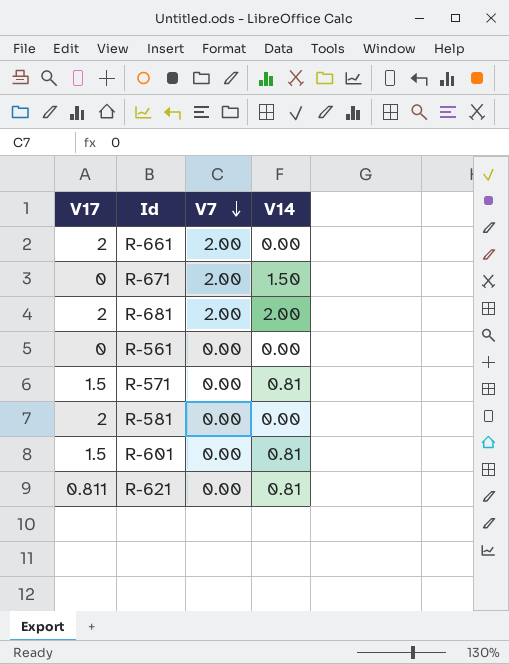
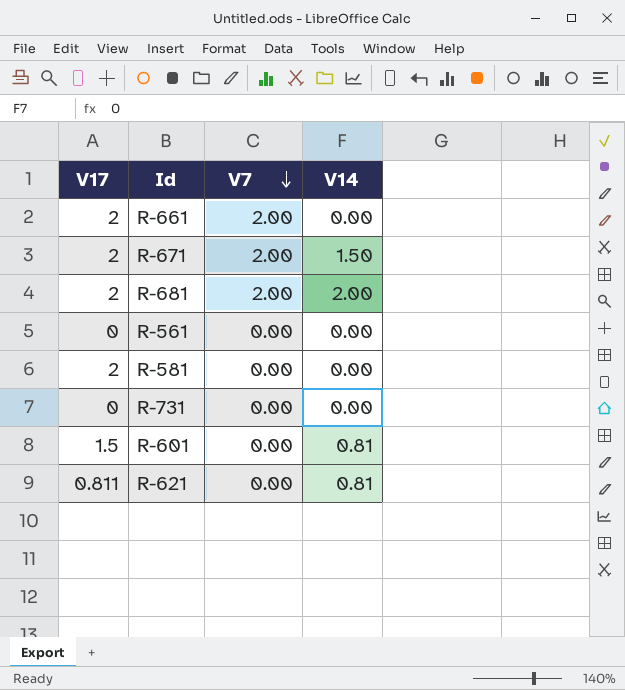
row R-571: 1.5 | 0.00 | 0.81 -> none
R-671 | V17: 0 -> 2
row R-731: none -> 0 | 0.00 | 0.00

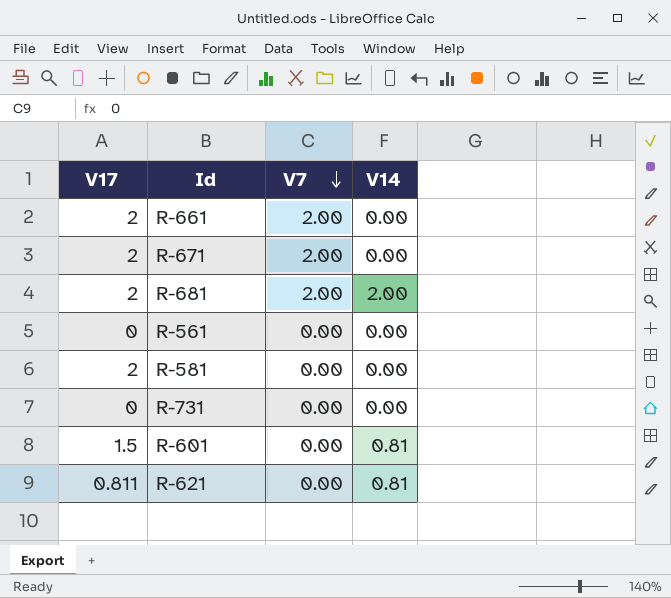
R-671 | V14: 1.50 -> 0.00

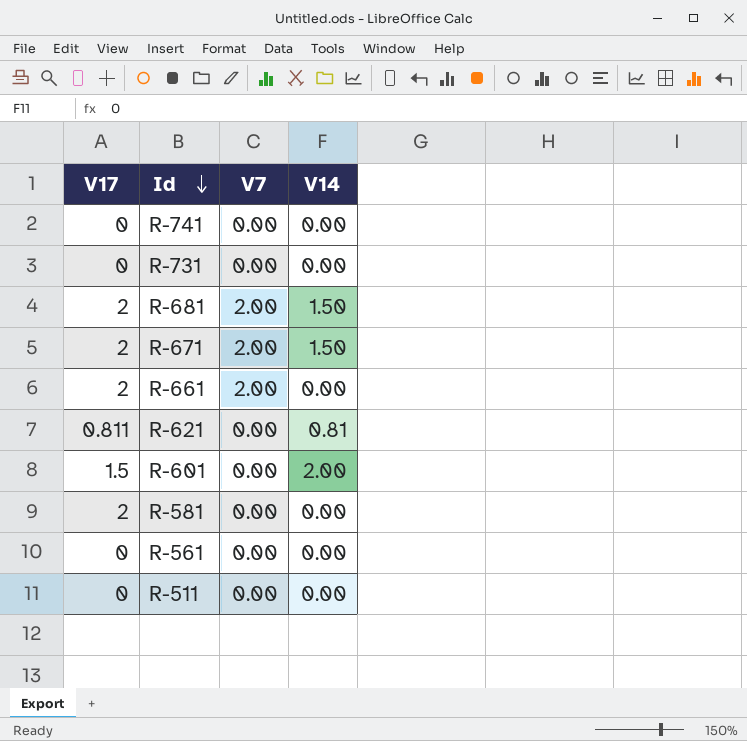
row order: V7 descending -> Id descending
row R-741: none -> 0 | 0.00 | 0.00
R-681 | V14: 2.00 -> 1.50
R-671 | V14: 0.00 -> 1.50
R-601 | V14: 0.81 -> 2.00
row R-511: none -> 0 | 0.00 | 0.00

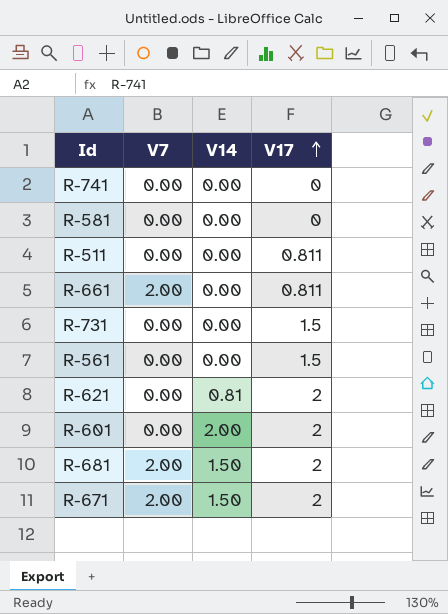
row order: Id descending -> V17 ascending
column V17 | position: 1 -> 4
R-581 | V17: 2 -> 0
R-511 | V17: 0 -> 0.811
R-661 | V17: 2 -> 0.811
R-731 | V17: 0 -> 1.5
R-561 | V17: 0 -> 1.5
R-621 | V17: 0.811 -> 2
R-601 | V17: 1.5 -> 2

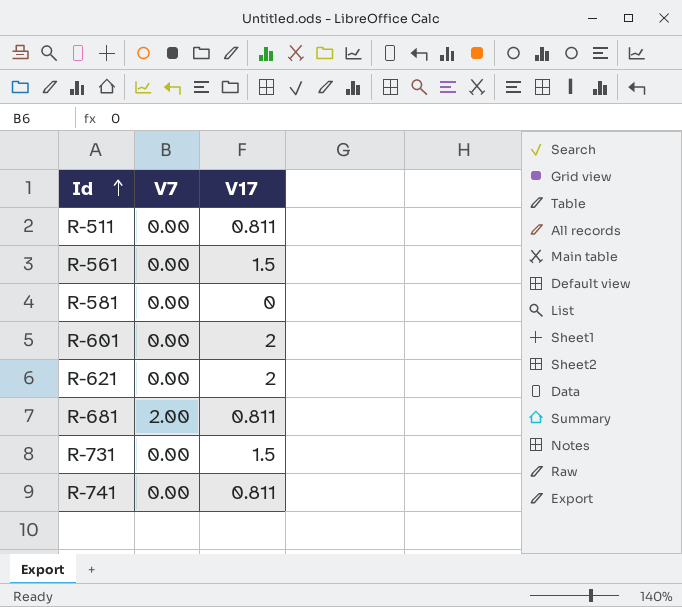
row order: V17 ascending -> Id ascending
column V14 | position: 3 -> none
row R-661: 2.00 | 0.00 | 0.811 -> none
row R-671: 2.00 | 1.50 | 2 -> none
R-681 | V17: 2 -> 0.811
R-741 | V17: 0 -> 0.811

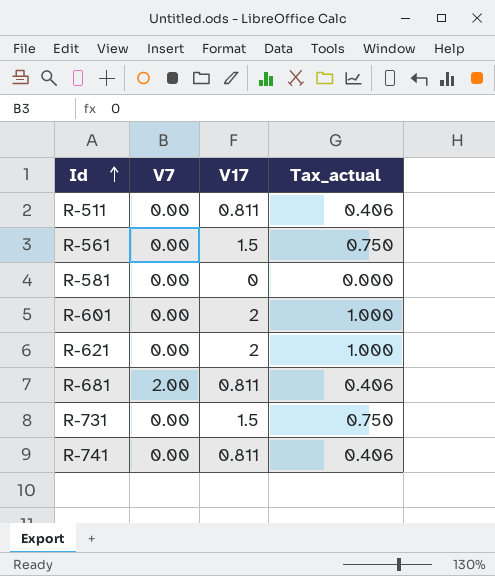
column Tax_actual | formula: none -> [V17] * 0.5

